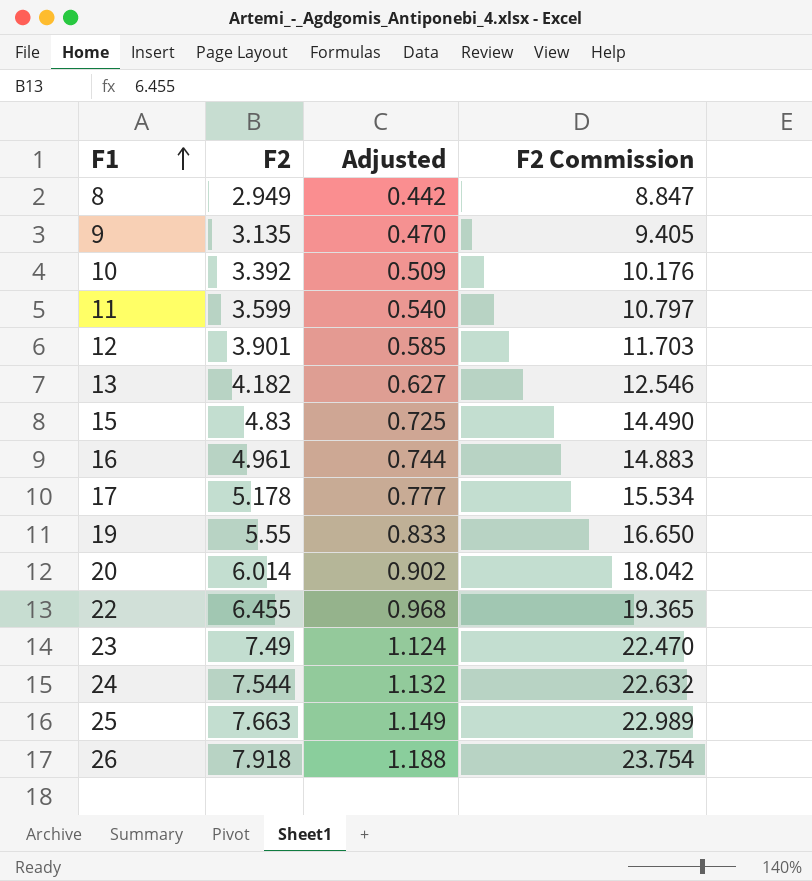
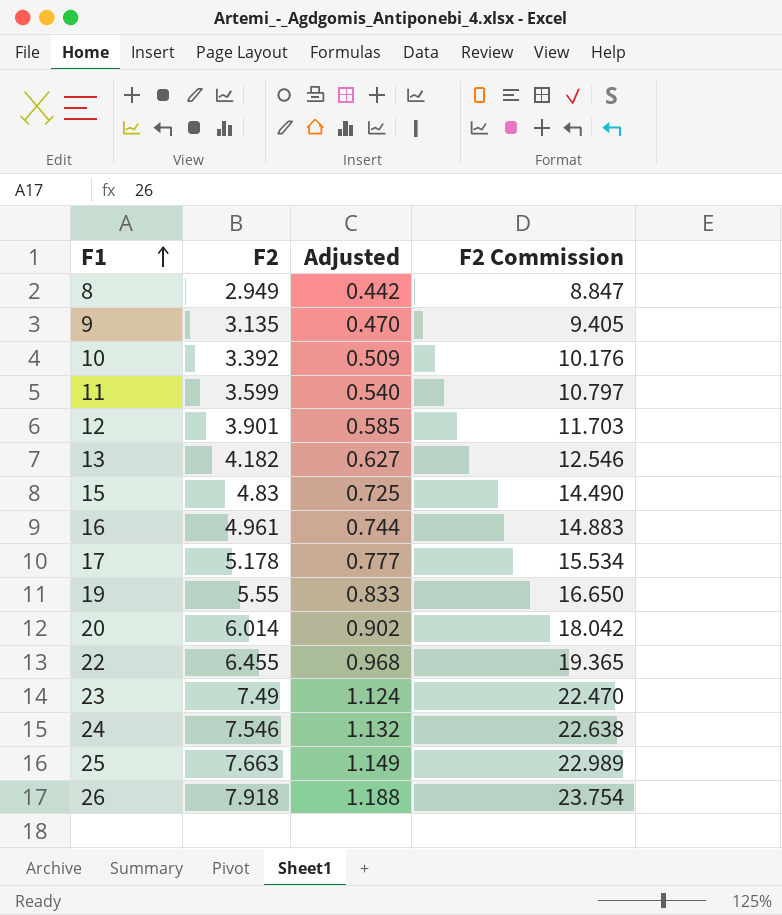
24 | F2: 7.544 -> 7.546
24 | F2 Commission: 22.632 -> 22.638

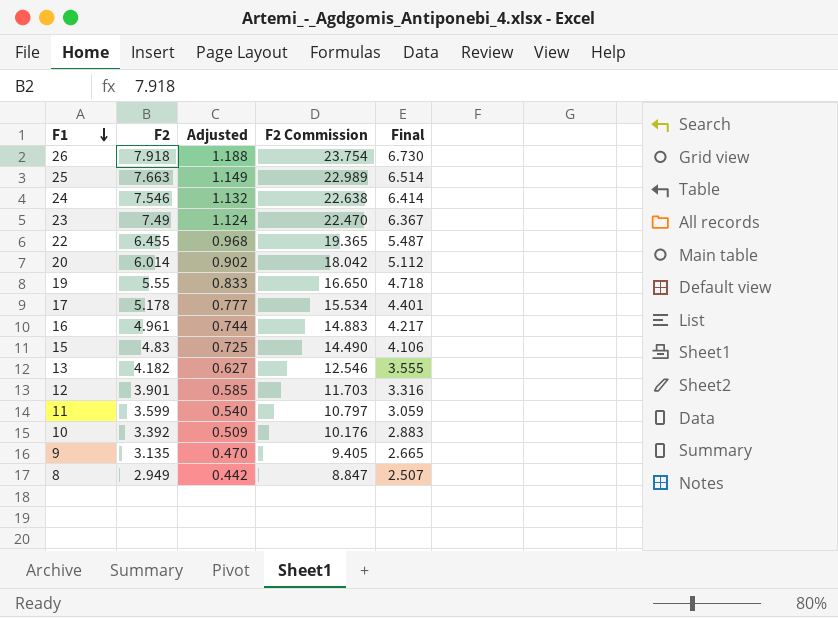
row order: F1 ascending -> F1 descending
column Final | formula: none -> [F2] * 0.85

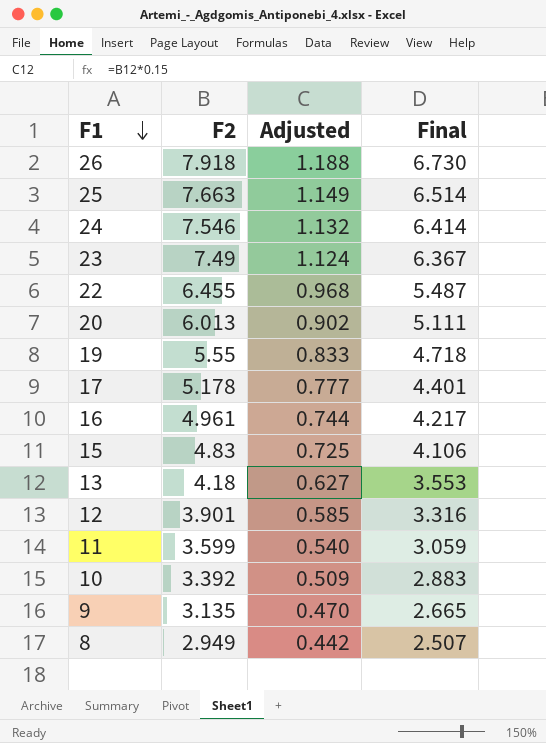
column F2 Commission | formula: [F2] * 3 -> none
20 | F2: 6.014 -> 6.013
20 | Final: 5.112 -> 5.111
13 | F2: 4.182 -> 4.18
13 | Final: 3.555 -> 3.553

